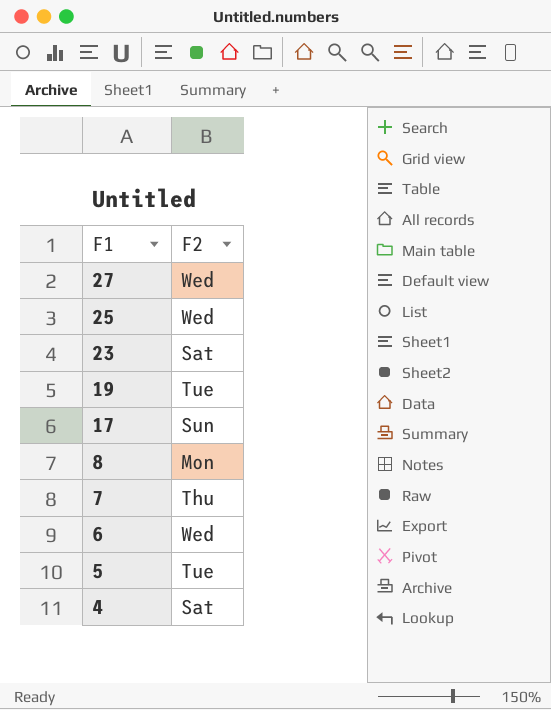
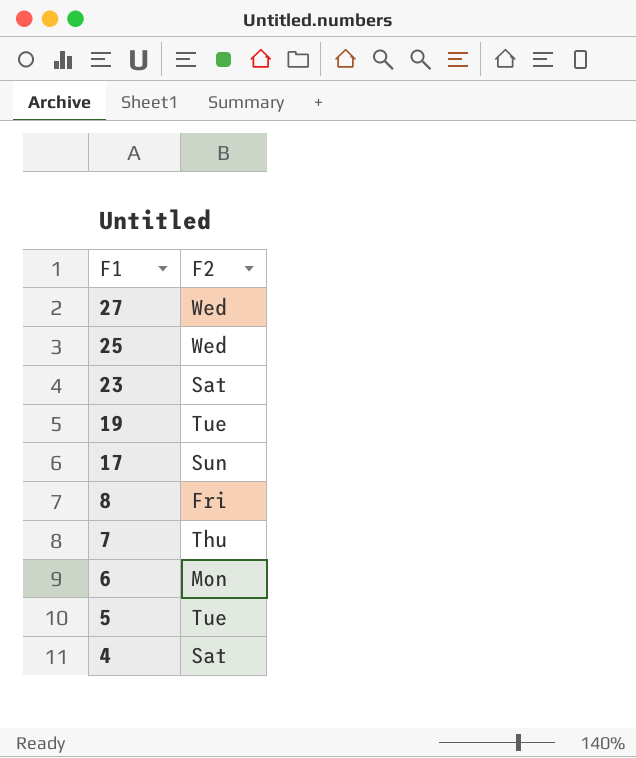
8 | F2: Mon -> Fri
6 | F2: Wed -> Mon

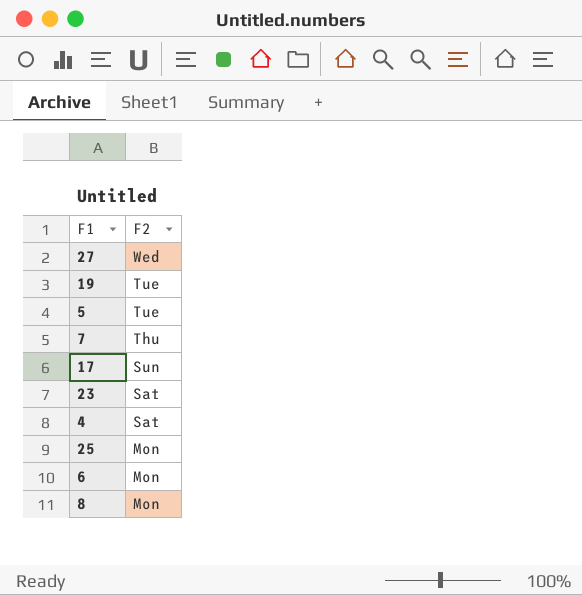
row order: F1 descending -> F2 descending
25 | F2: Wed -> Mon
8 | F2: Fri -> Mon

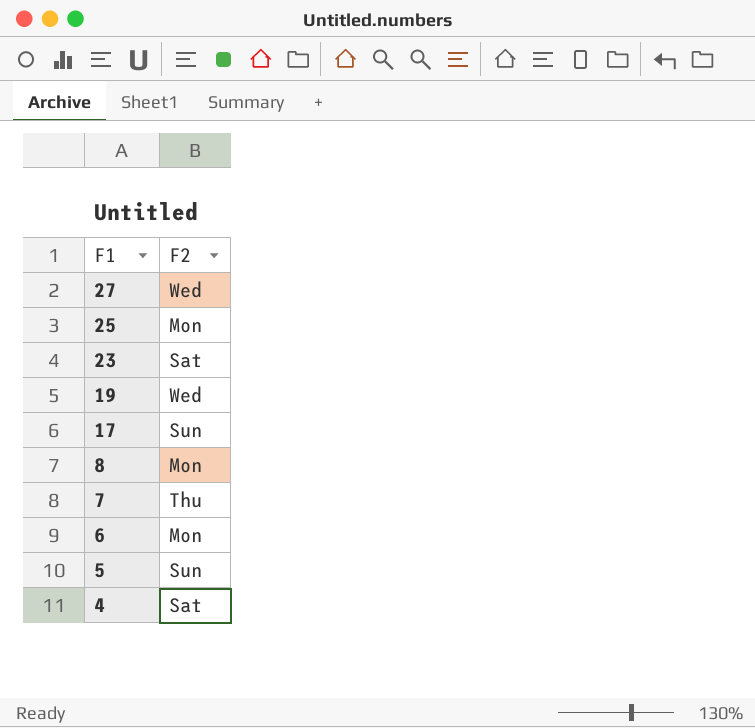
row order: F2 descending -> F1 descending
19 | F2: Tue -> Wed
5 | F2: Tue -> Sun

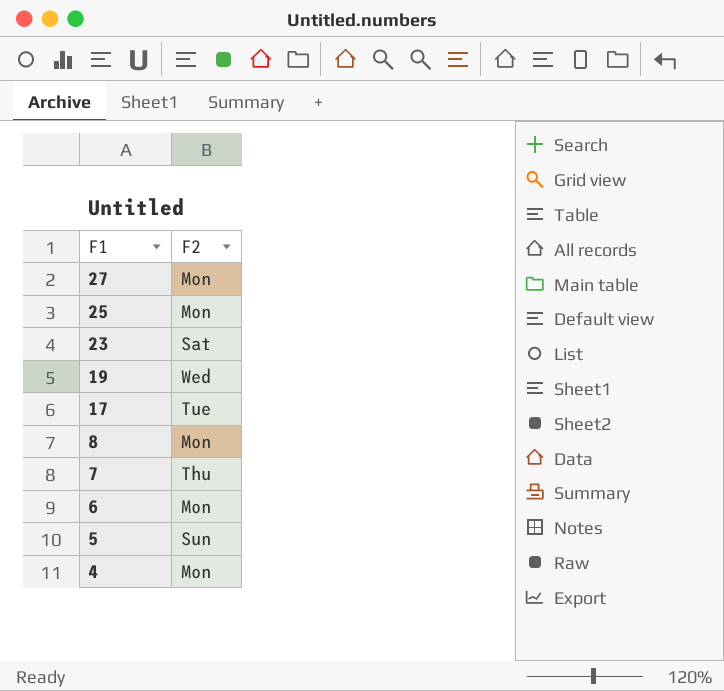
27 | F2: Wed -> Mon
17 | F2: Sun -> Tue
4 | F2: Sat -> Mon

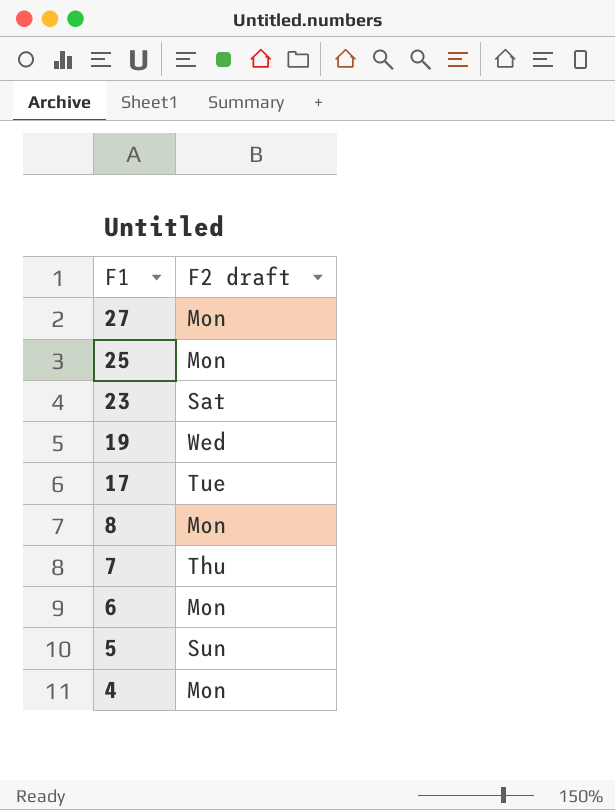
column name: F2 -> F2 draft

